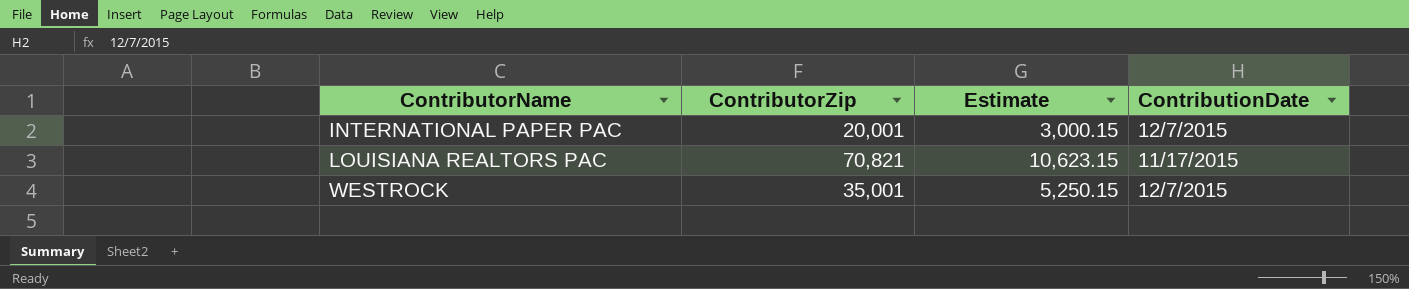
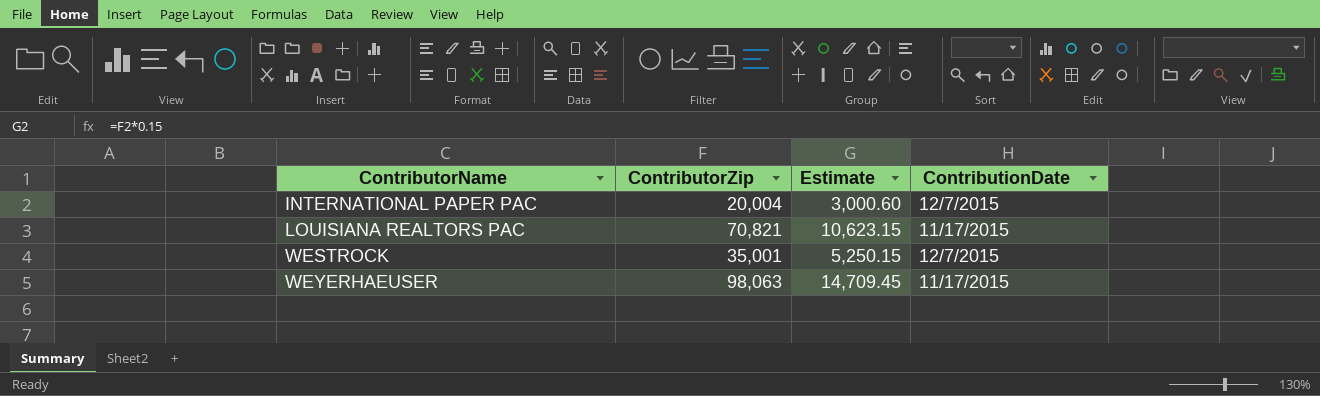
INTERNATIONAL PAPER PAC | ContributorZip: 20,001 -> 20,004
INTERNATIONAL PAPER PAC | Estimate: 3,000.15 -> 3,000.60
row WEYERHAEUSER: none -> 98,063 | 14,709.45 | 11/17/2015

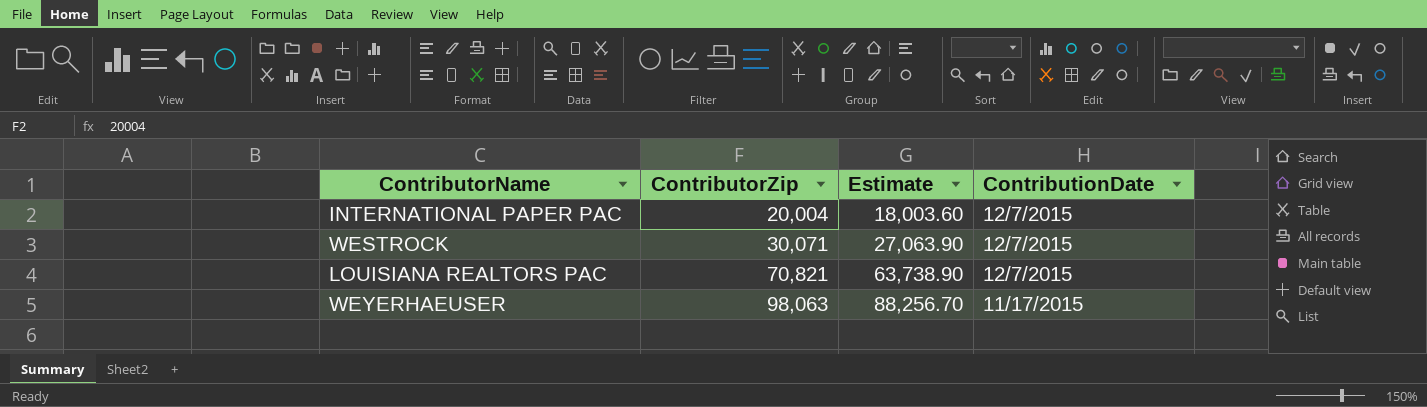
row order: ContributorName ascending -> ContributorZip ascending
column Estimate | formula: [ContributorZip] * 0.15 -> [ContributorZip] * 0.9
WESTROCK | ContributorZip: 35,001 -> 30,071
LOUISIANA REALTORS PAC | ContributionDate: 11/17/2015 -> 12/7/2015

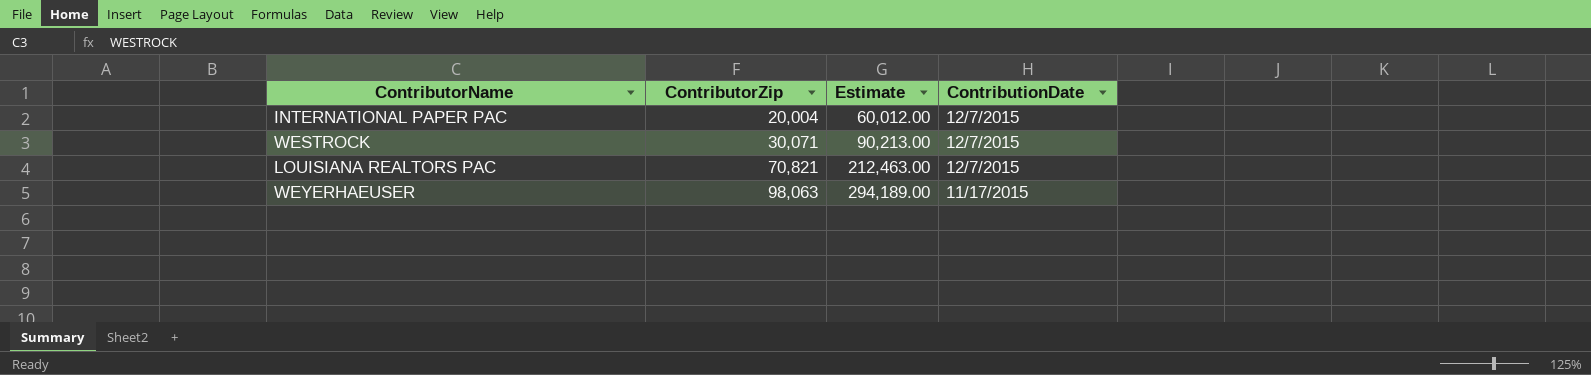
column Estimate | formula: [ContributorZip] * 0.9 -> [ContributorZip] * 3

